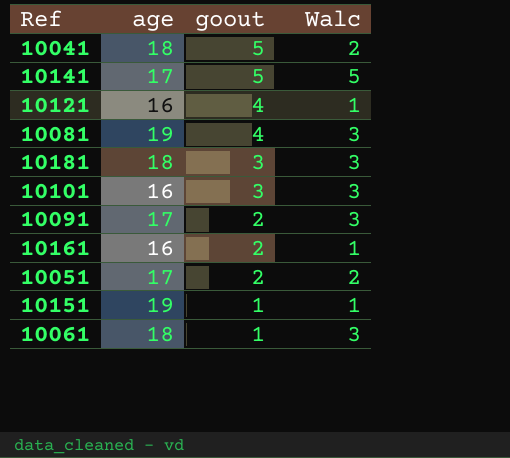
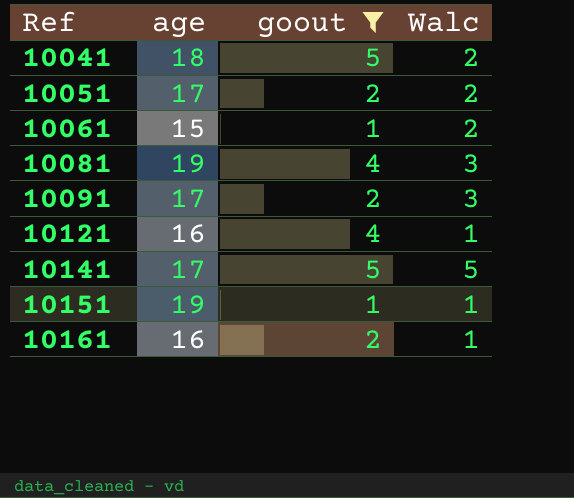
filter: none -> goout != 3
row order: goout descending -> Ref ascending
10061 | age: 18 -> 15
10061 | Walc: 3 -> 2

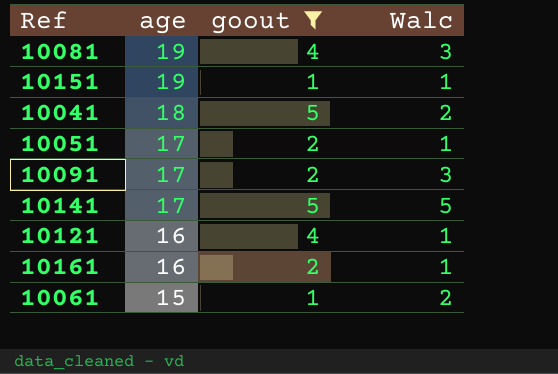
row order: Ref ascending -> age descending
10051 | Walc: 2 -> 1

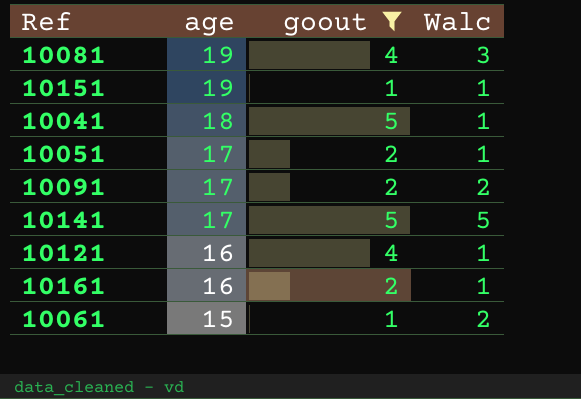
10041 | Walc: 2 -> 1
10091 | Walc: 3 -> 2

